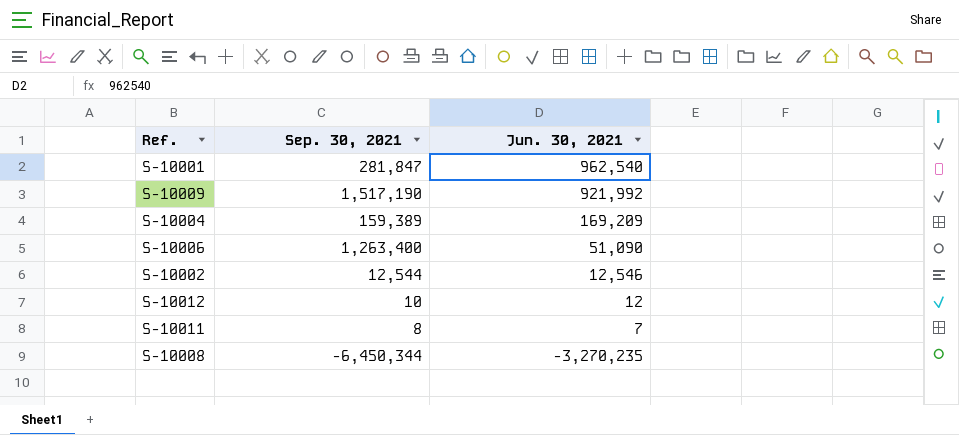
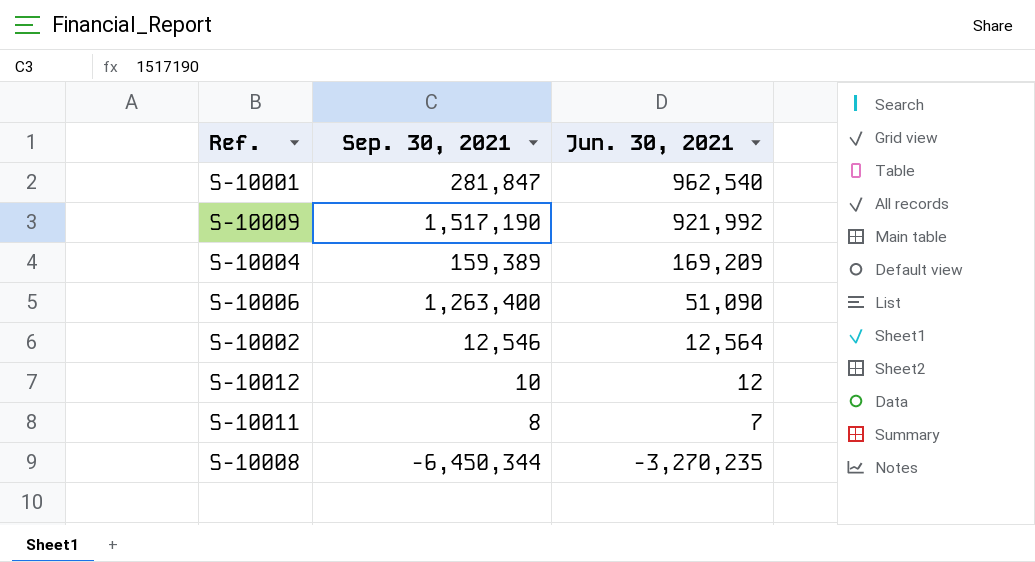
S-10002 | Sep. 30, 2021: 12,544 -> 12,546
S-10002 | Jun. 30, 2021: 12,546 -> 12,564

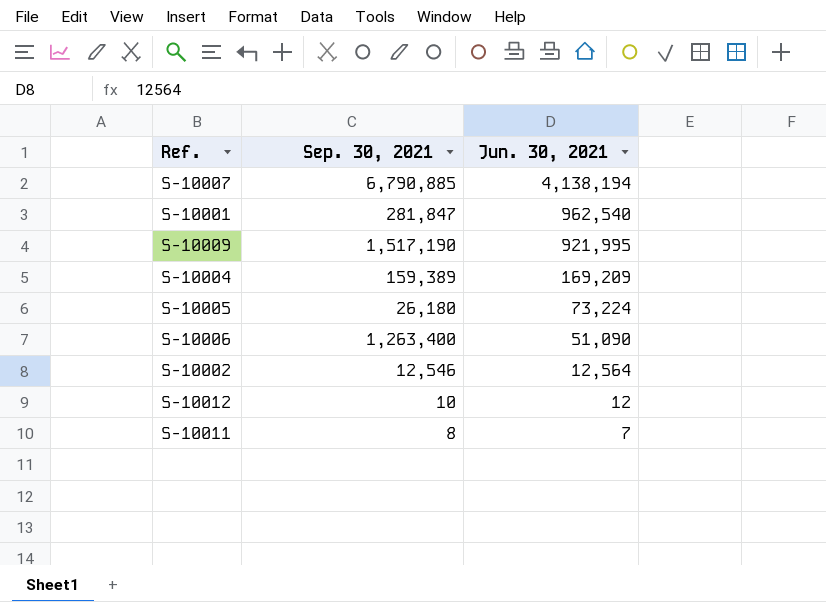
row S-10008: -6,450,344 | -3,270,235 -> none
row S-10007: none -> 6,790,885 | 4,138,194
S-10009 | Jun. 30, 2021: 921,992 -> 921,995
row S-10005: none -> 26,180 | 73,224

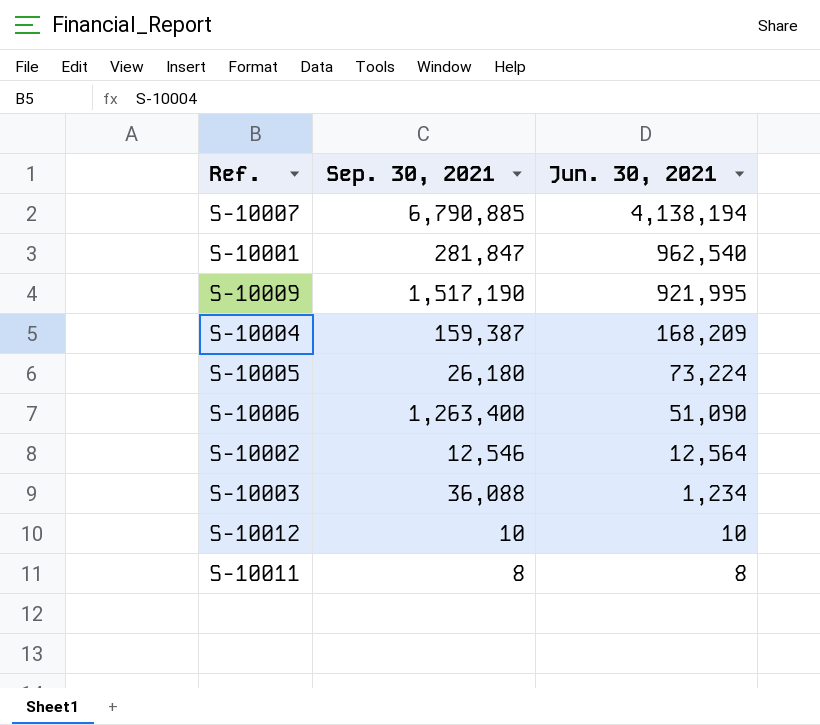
S-10004 | Sep. 30, 2021: 159,389 -> 159,387
S-10004 | Jun. 30, 2021: 169,209 -> 168,209
row S-10003: none -> 36,088 | 1,234
S-10012 | Jun. 30, 2021: 12 -> 10
S-10011 | Jun. 30, 2021: 7 -> 8

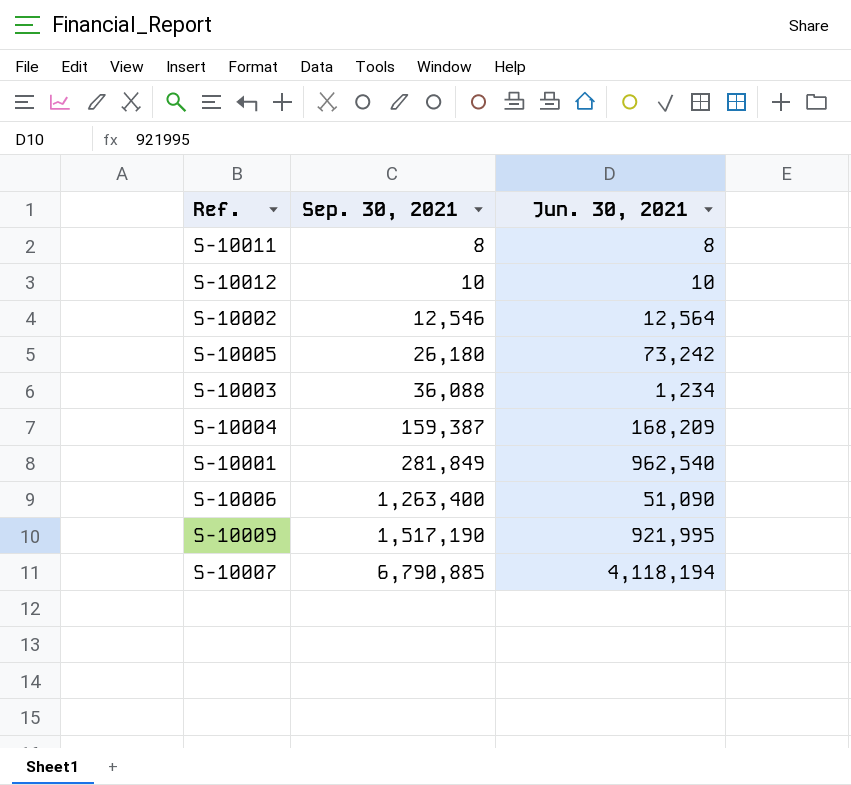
row order: Jun. 30, 2021 descending -> Sep. 30, 2021 ascending
S-10005 | Jun. 30, 2021: 73,224 -> 73,242
S-10001 | Sep. 30, 2021: 281,847 -> 281,849
S-10007 | Jun. 30, 2021: 4,138,194 -> 4,118,194

